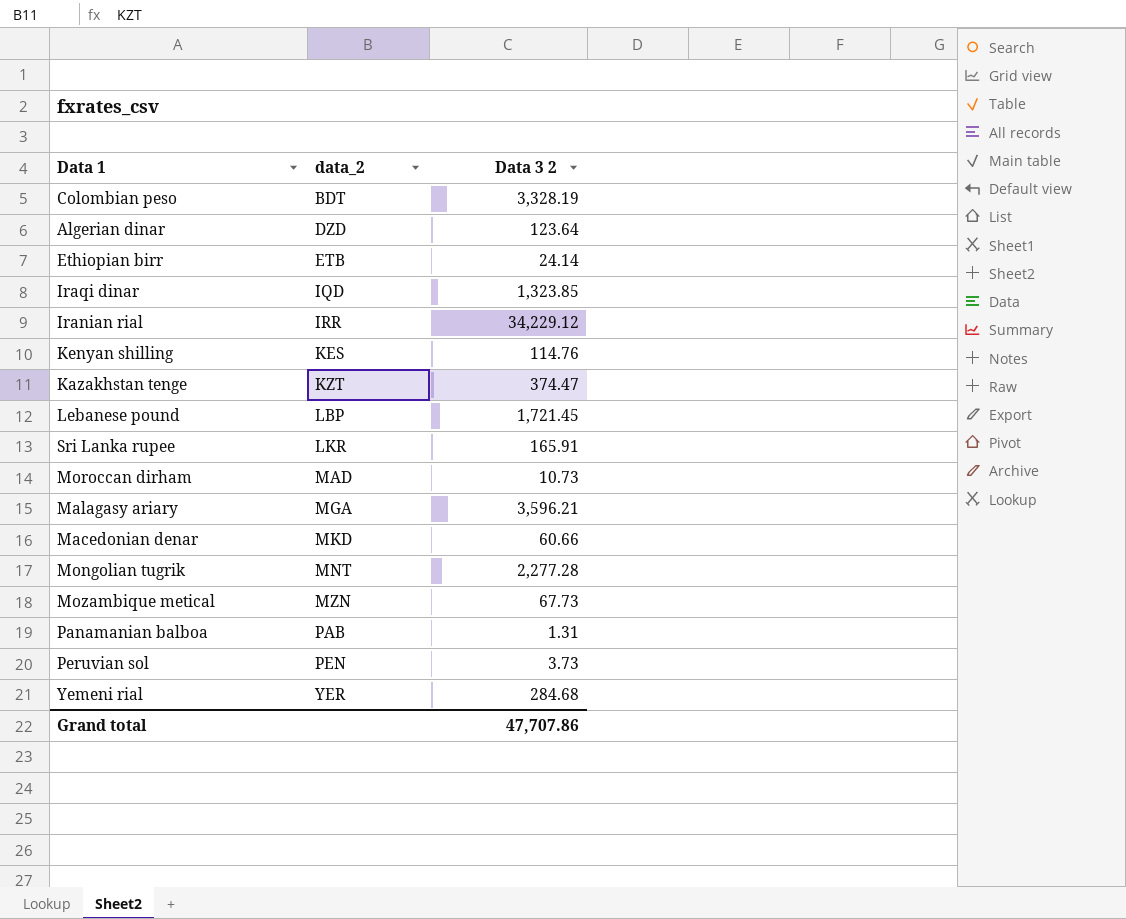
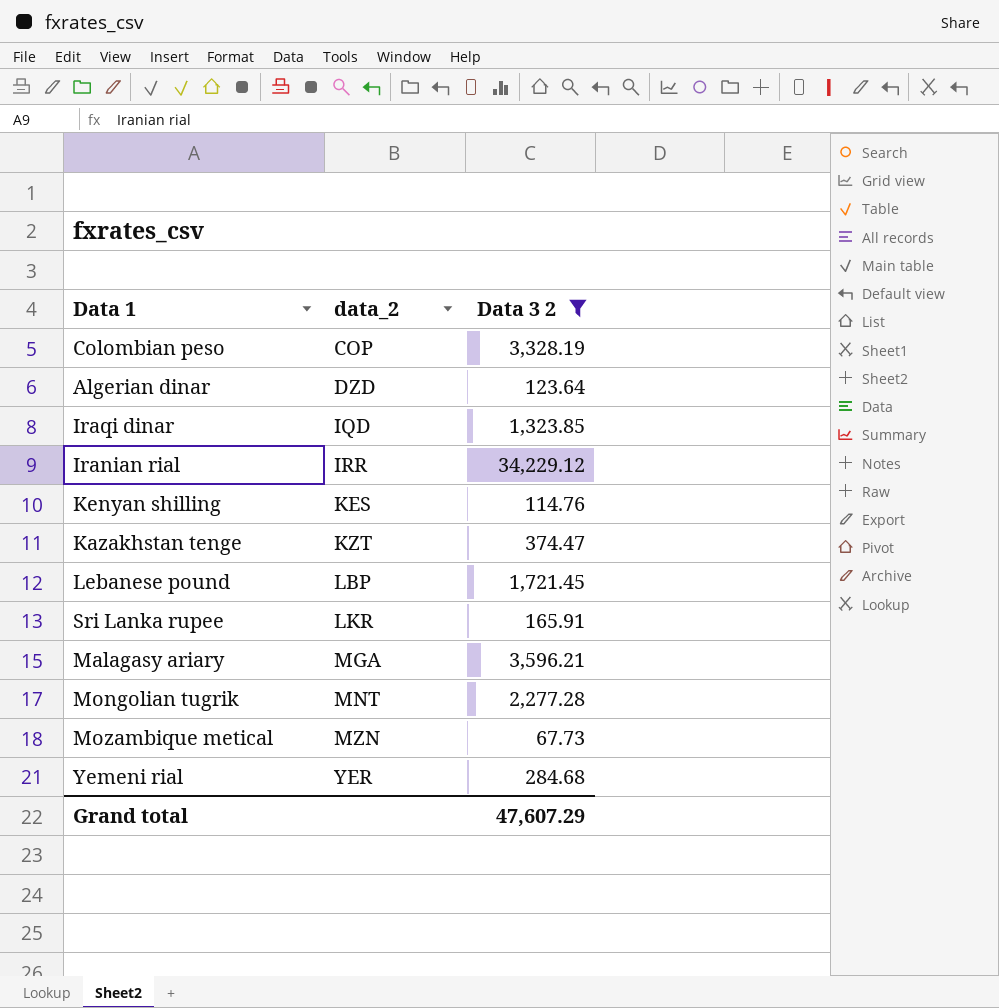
filter: none -> Data 3 2 >= 67.73
Colombian peso | data_2: BDT -> COP
Grand total | Data 3 2: 47,707.86 -> 47,607.29

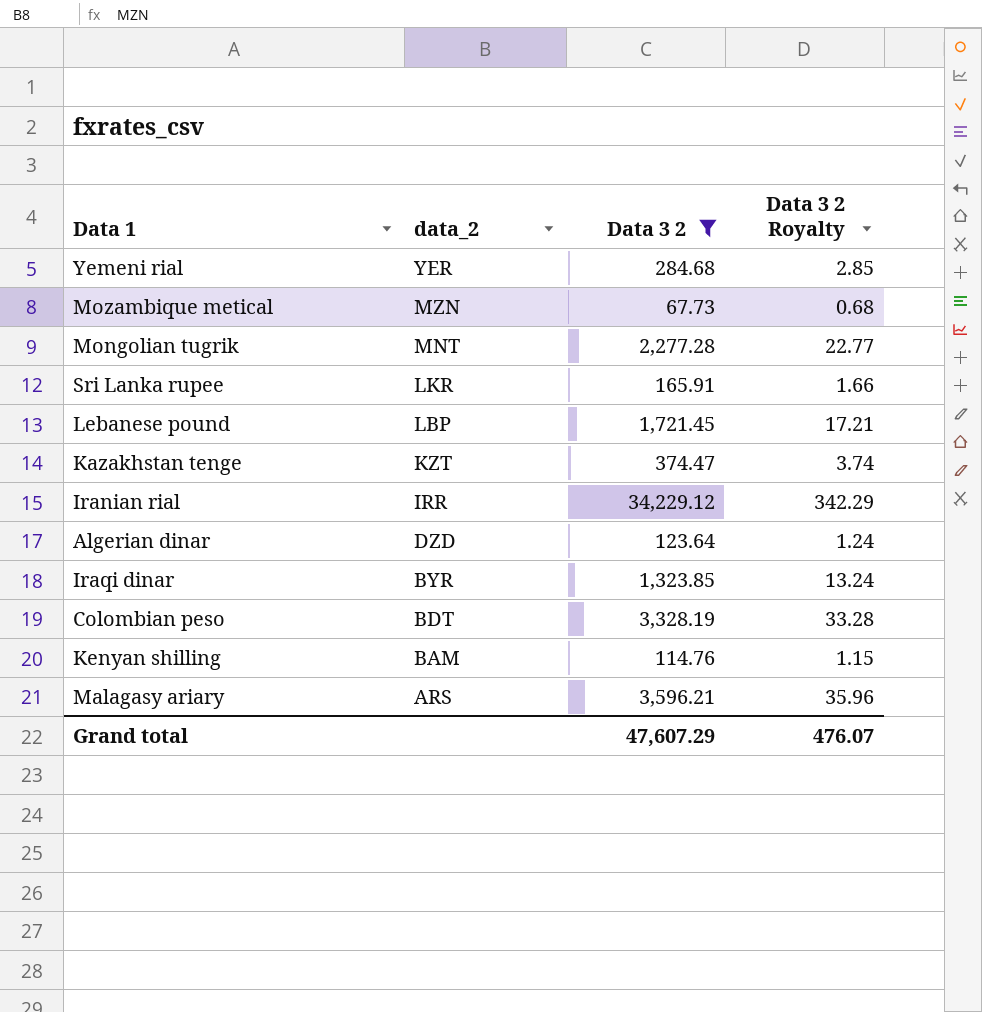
row order: data_2 ascending -> data_2 descending
column Data 3 2 Royalty | formula: none -> [Data 3 2] * 0.01
Iraqi dinar | data_2: IQD -> BYR
Colombian peso | data_2: COP -> BDT
Kenyan shilling | data_2: KES -> BAM
Malagasy ariary | data_2: MGA -> ARS

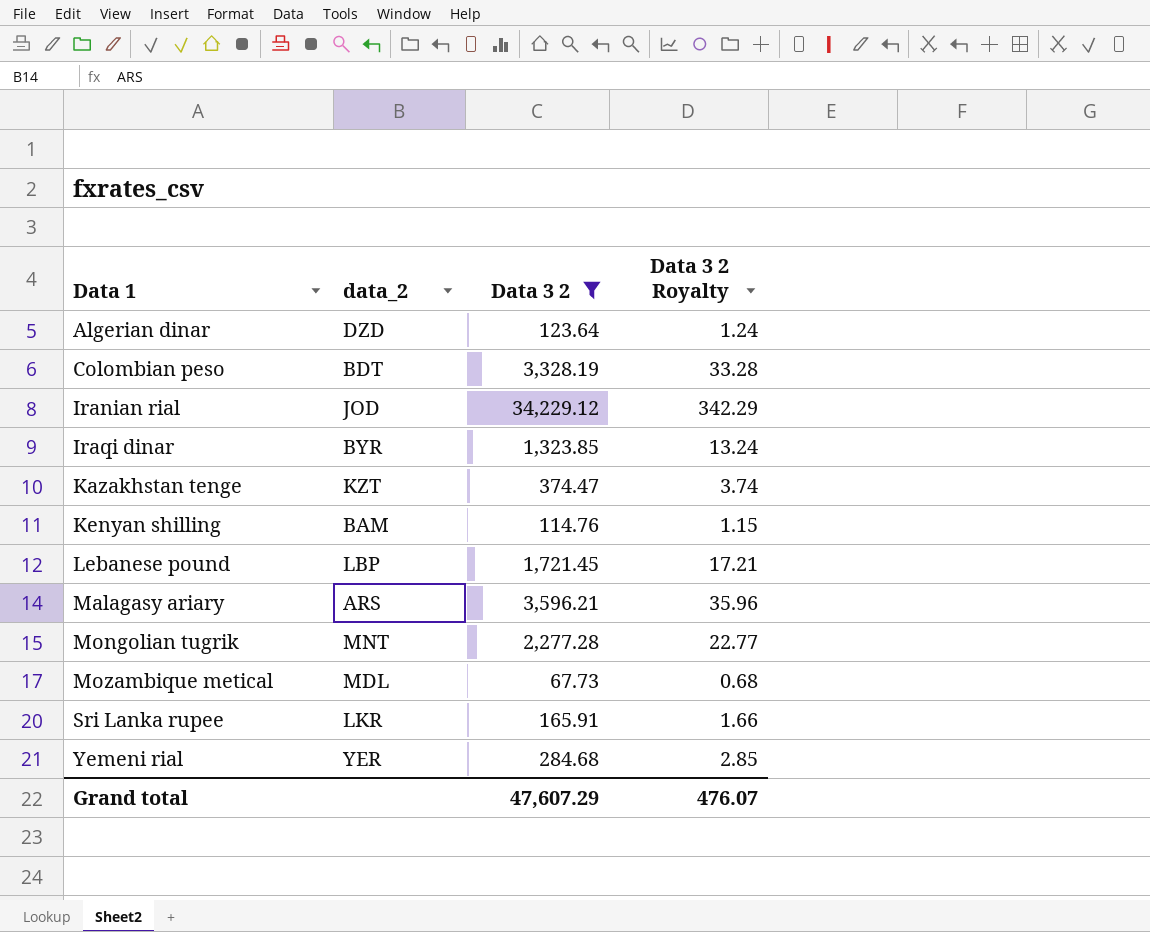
row order: data_2 descending -> Data 1 ascending
Iranian rial | data_2: IRR -> JOD
Mozambique metical | data_2: MZN -> MDL

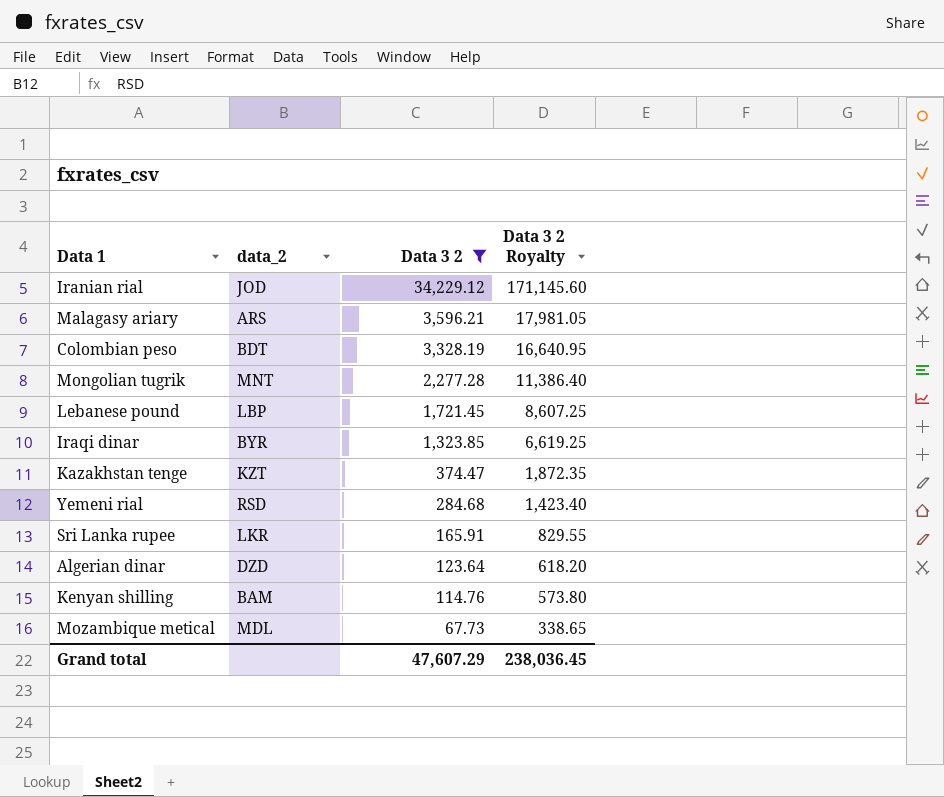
row order: Data 1 ascending -> Data 3 2 descending
column Data 3 2 Royalty | formula: [Data 3 2] * 0.01 -> [Data 3 2] * 5
Yemeni rial | data_2: YER -> RSD
Grand total | Data 3 2 Royalty: 476.07 -> 238,036.45

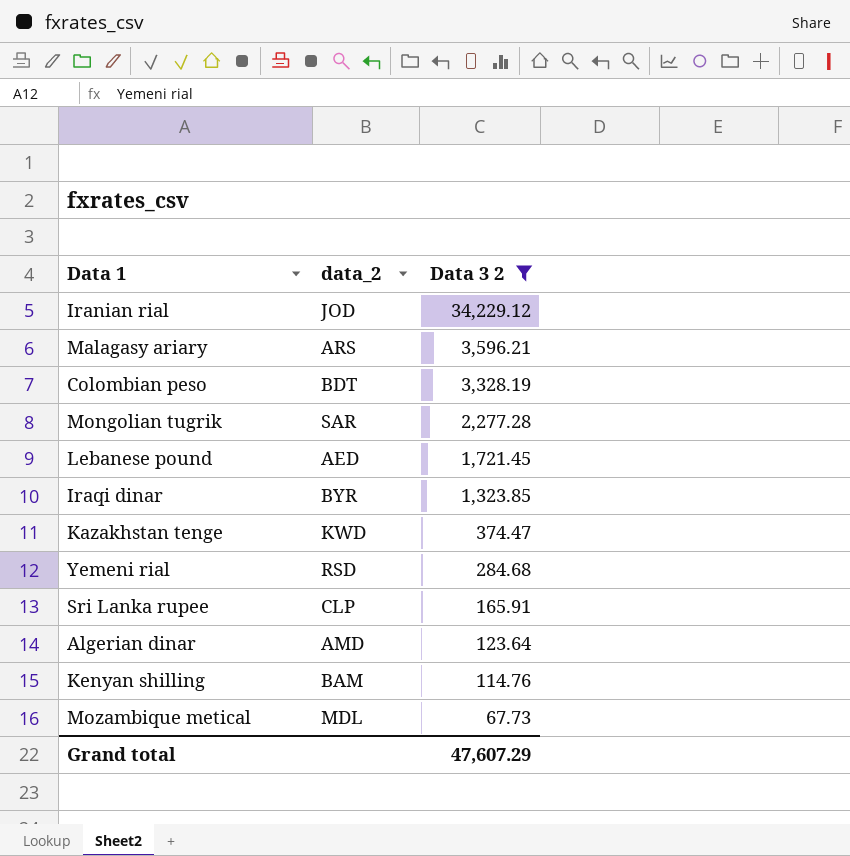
column Data 3 2 Royalty | formula: [Data 3 2] * 5 -> none
Mongolian tugrik | data_2: MNT -> SAR
Lebanese pound | data_2: LBP -> AED
Kazakhstan tenge | data_2: KZT -> KWD
Sri Lanka rupee | data_2: LKR -> CLP
Algerian dinar | data_2: DZD -> AMD

